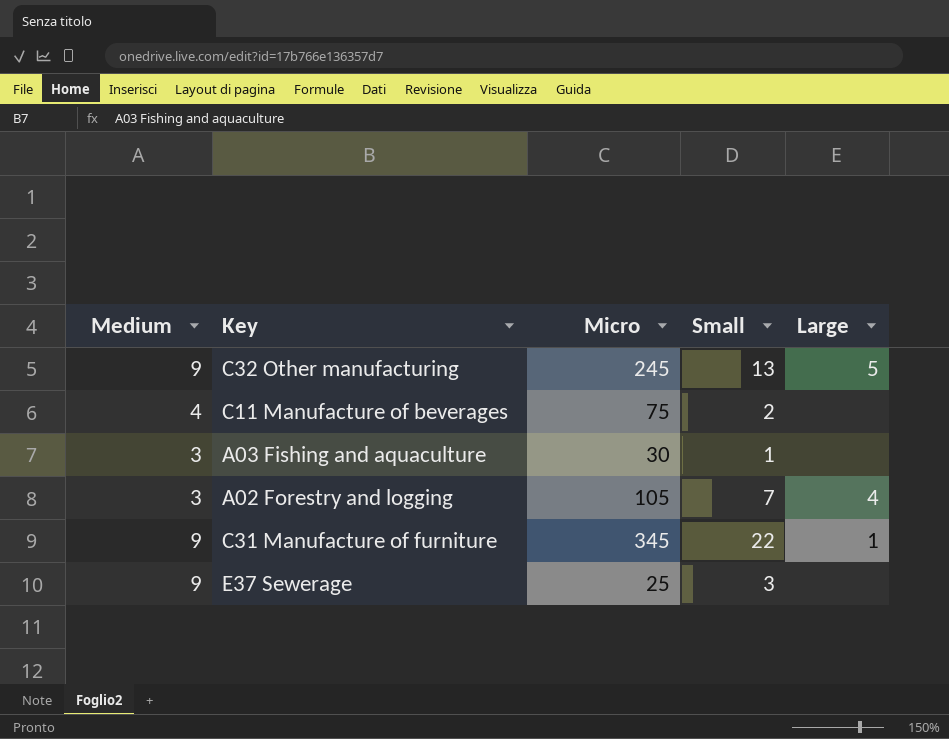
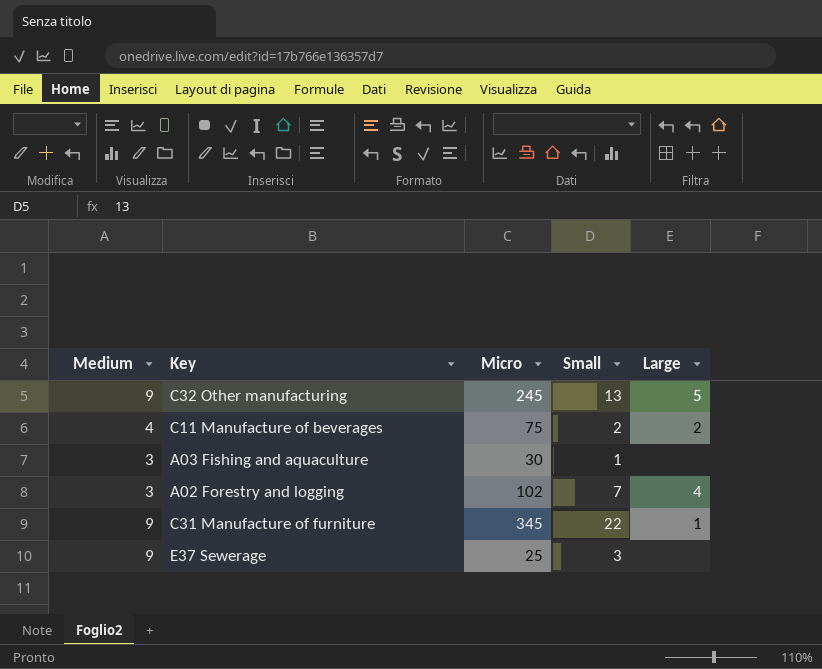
C11 Manufacture of beverages | Large: none -> 2
A02 Forestry and logging | Micro: 105 -> 102

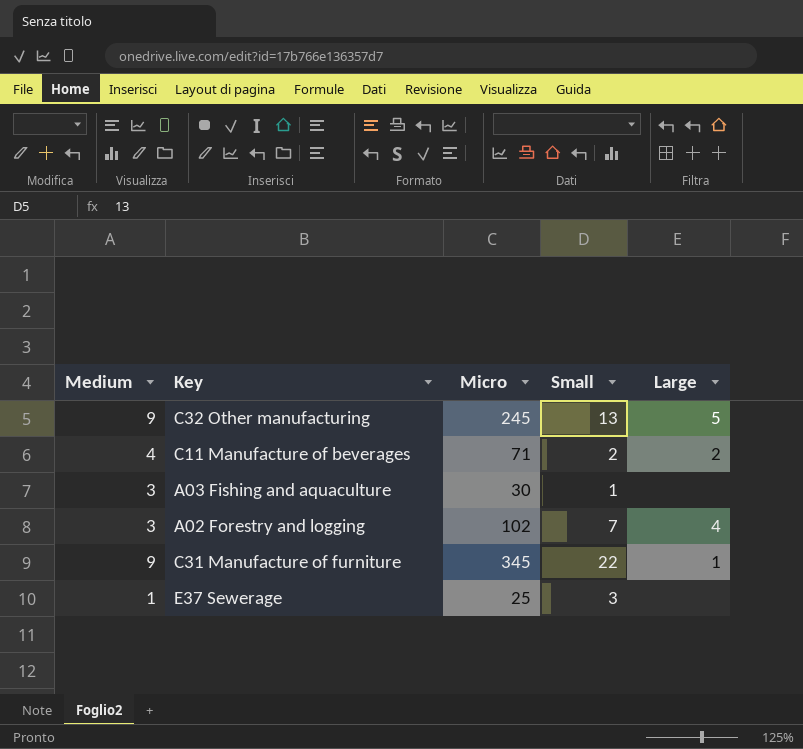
C11 Manufacture of beverages | Micro: 75 -> 71
E37 Sewerage | Medium: 9 -> 1

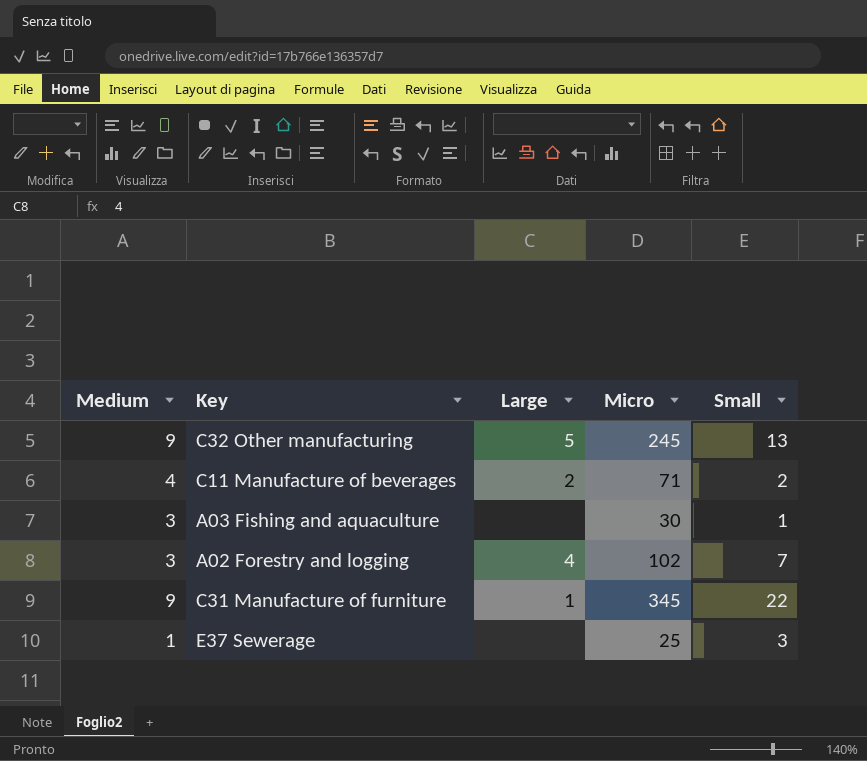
column Large | position: 5 -> 3

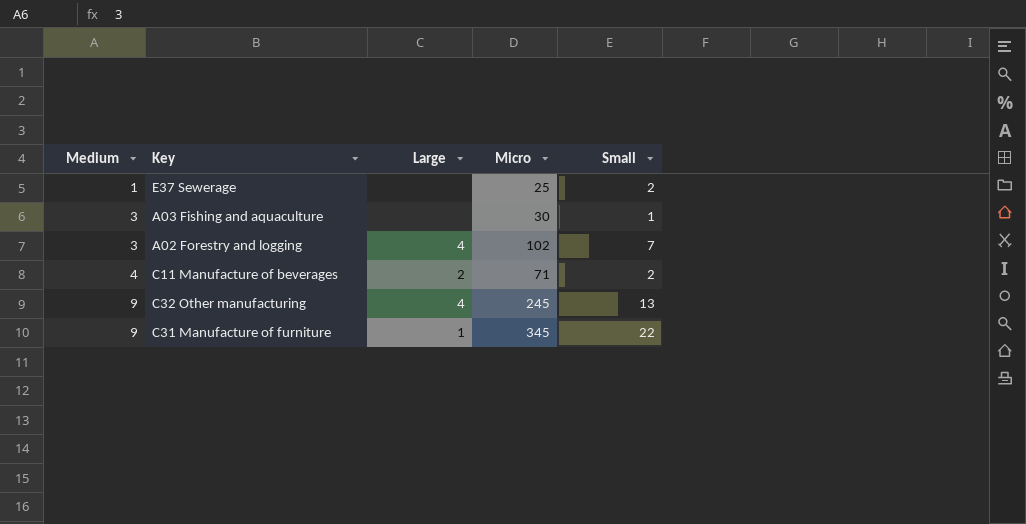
row order: none -> Medium ascending
E37 Sewerage | Small: 3 -> 2
C32 Other manufacturing | Large: 5 -> 4

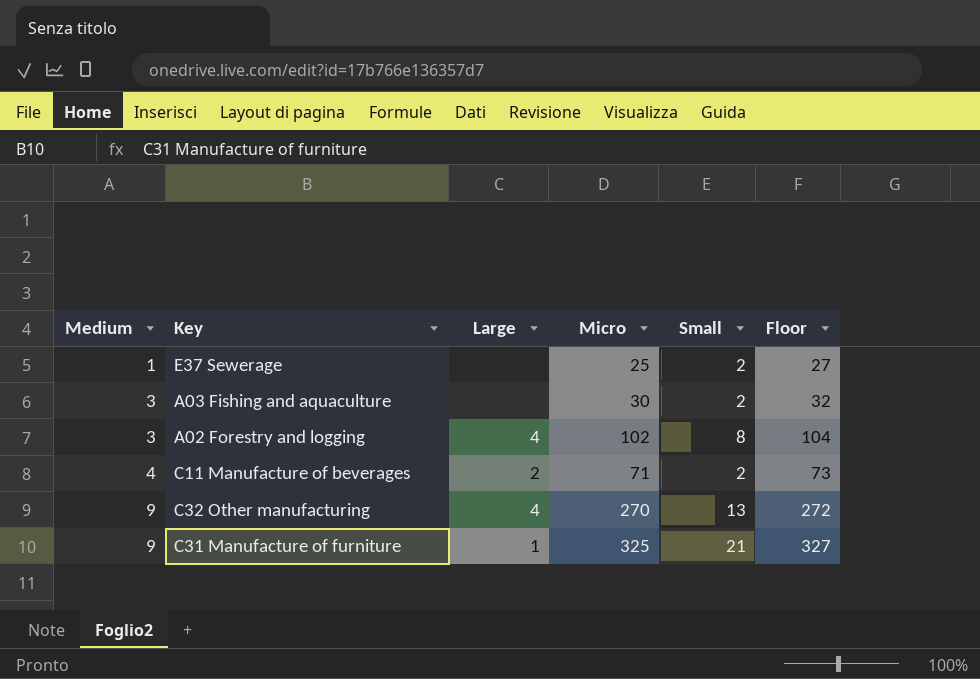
column Floor | formula: none -> [Micro] + 2
A03 Fishing and aquaculture | Small: 1 -> 2
A02 Forestry and logging | Small: 7 -> 8
C32 Other manufacturing | Micro: 245 -> 270
C31 Manufacture of furniture | Micro: 345 -> 325
C31 Manufacture of furniture | Small: 22 -> 21

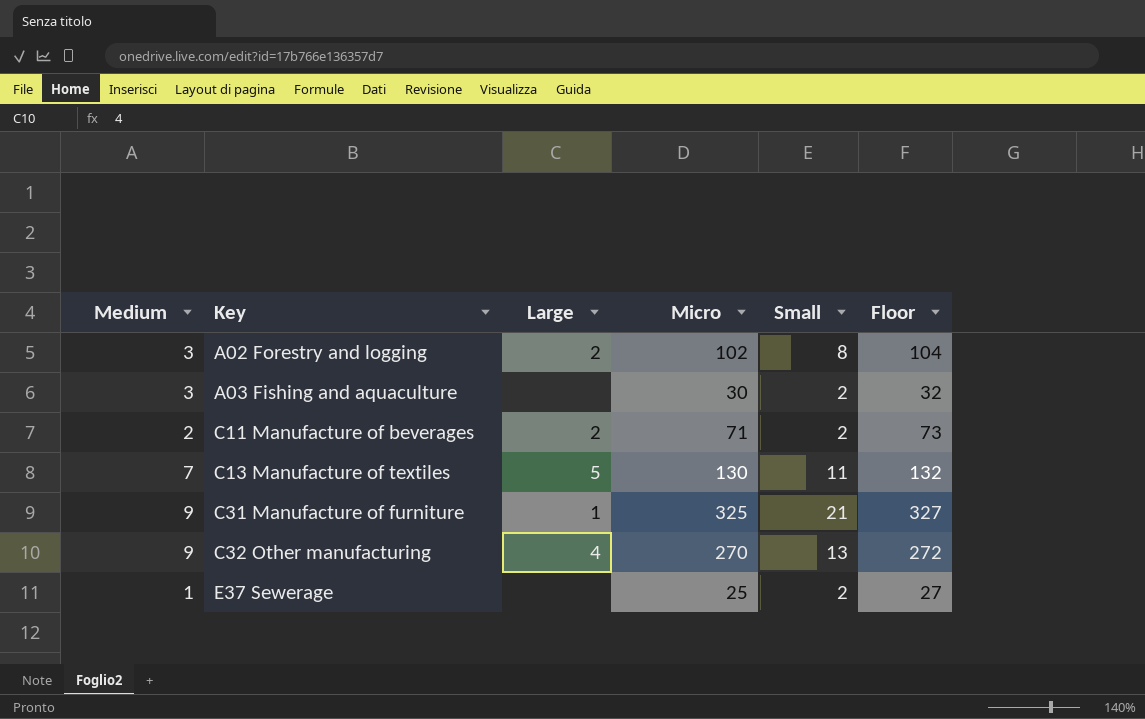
row order: Medium ascending -> Key ascending
A02 Forestry and logging | Large: 4 -> 2
C11 Manufacture of beverages | Medium: 4 -> 2
row C13 Manufacture of textiles: none -> 7 | 5 | 130 | 11 | 132

